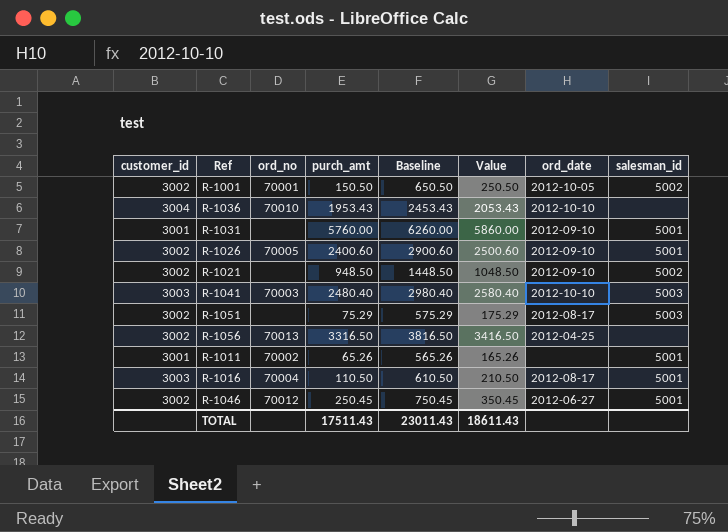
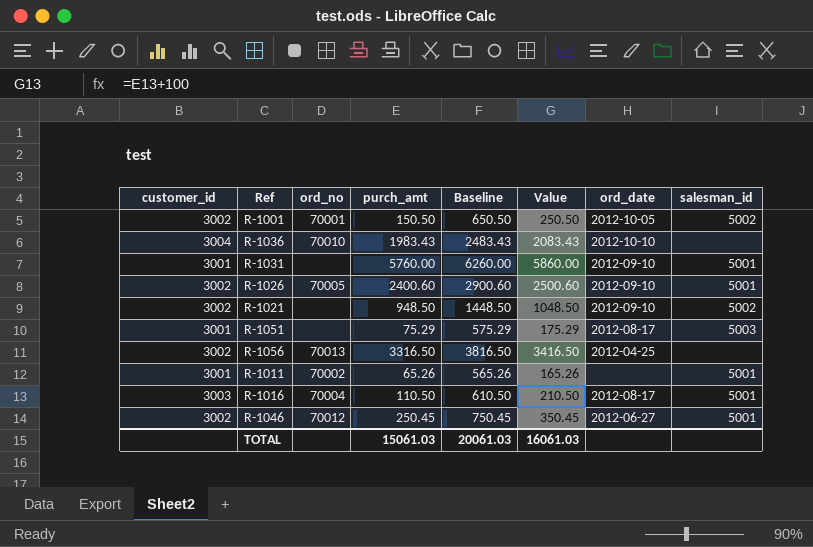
row R-1041: 3003 | 70003 | 2480.40 | 2980.40 | 2580.40 | 2012-10-10 | 5003 -> none
R-1036 | purch_amt: 1953.43 -> 1983.43
R-1036 | Baseline: 2453.43 -> 2483.43
R-1036 | Value: 2053.43 -> 2083.43
R-1051 | customer_id: 3002 -> 3001
TOTAL | purch_amt: 17511.43 -> 15061.03
TOTAL | Baseline: 23011.43 -> 20061.03
TOTAL | Value: 18611.43 -> 16061.03

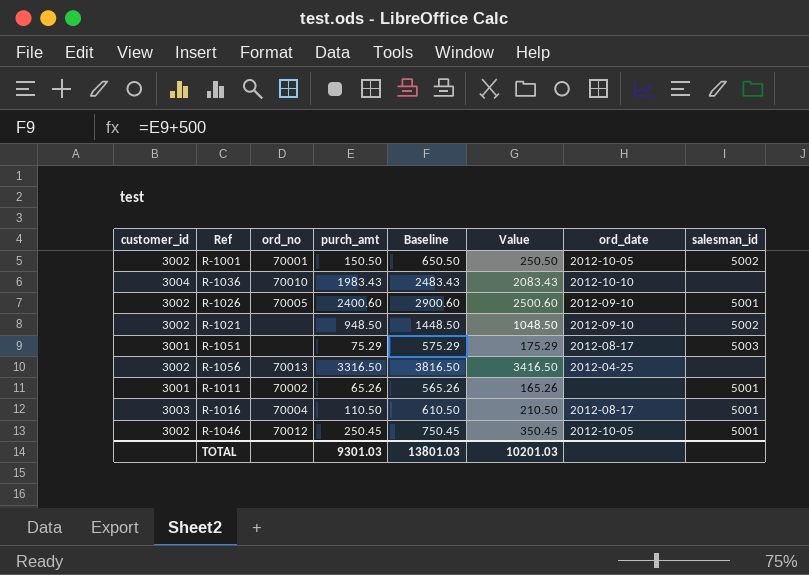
row R-1031: 3001 | none | 5760.00 | 6260.00 | 5860.00 | 2012-09-10 | 5001 -> none
R-1046 | ord_date: 2012-06-27 -> 2012-10-05
TOTAL | purch_amt: 15061.03 -> 9301.03
TOTAL | Baseline: 20061.03 -> 13801.03
TOTAL | Value: 16061.03 -> 10201.03

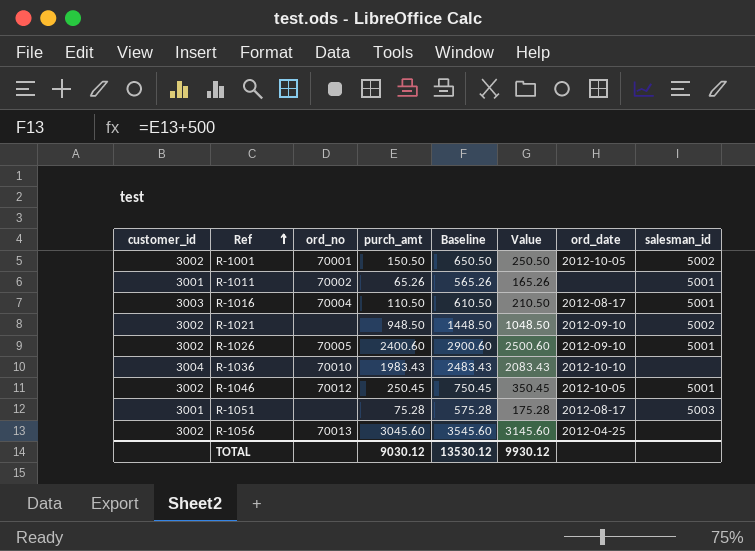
row order: none -> Ref ascending
R-1051 | purch_amt: 75.29 -> 75.28
R-1051 | Baseline: 575.29 -> 575.28
R-1051 | Value: 175.29 -> 175.28
R-1056 | purch_amt: 3316.50 -> 3045.60
R-1056 | Baseline: 3816.50 -> 3545.60
R-1056 | Value: 3416.50 -> 3145.60
TOTAL | purch_amt: 9301.03 -> 9030.12
TOTAL | Baseline: 13801.03 -> 13530.12
TOTAL | Value: 10201.03 -> 9930.12

